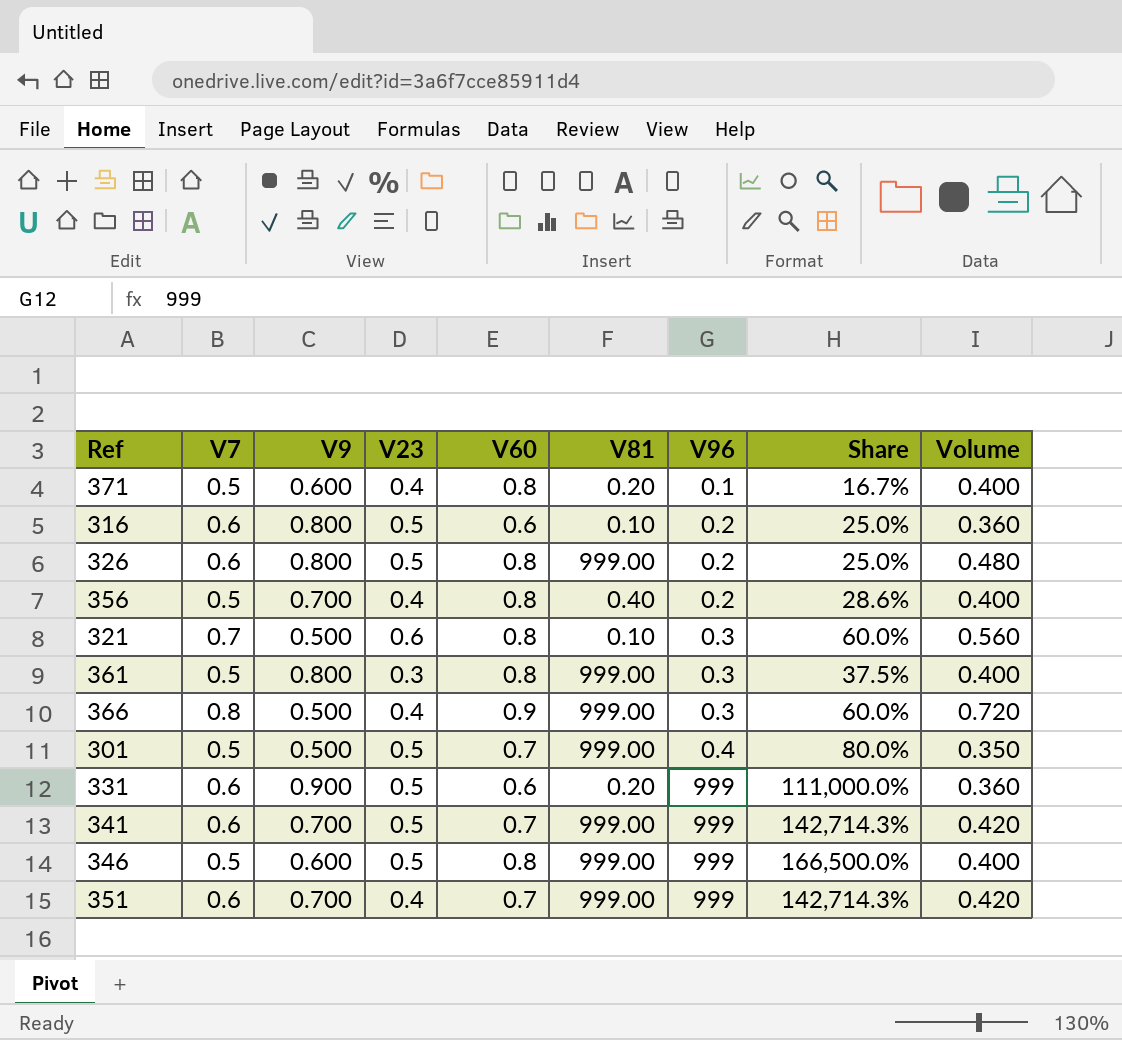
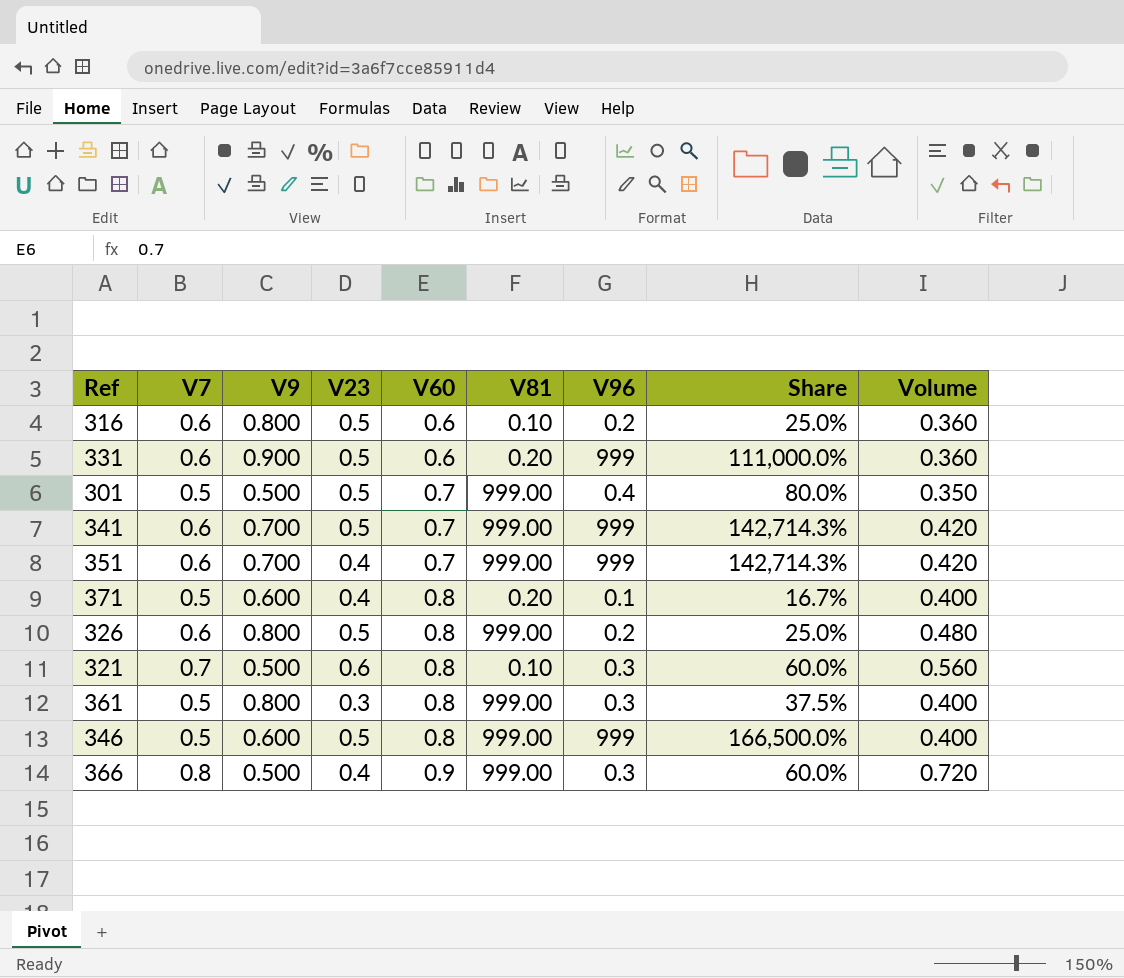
row order: V96 ascending -> V60 ascending
row 356: 0.5 | 0.700 | 0.4 | 0.8 | 0.40 | 0.2 | 28.6% | 0.400 -> none

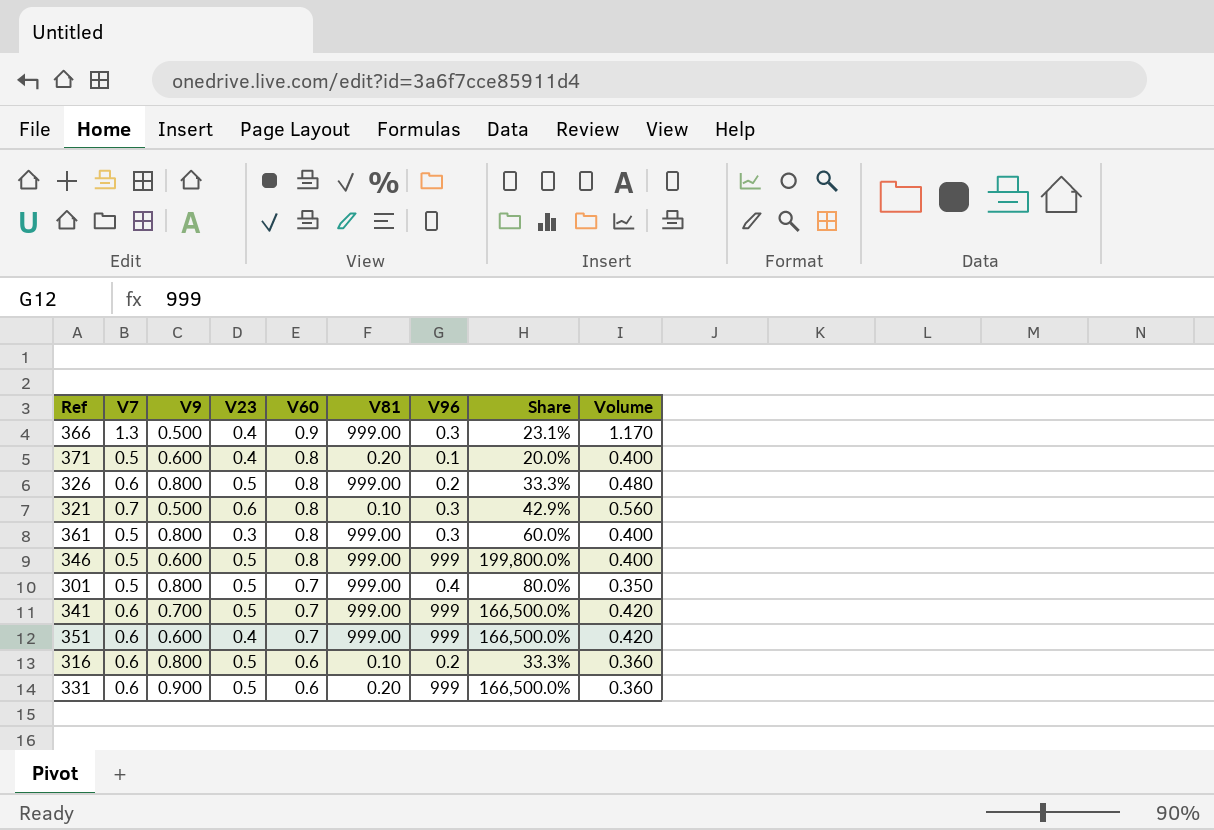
row order: V60 ascending -> V60 descending
column Share | formula: [V96] / [V9] -> [V96] / [V7]
366 | V7: 0.8 -> 1.3
366 | Volume: 0.720 -> 1.170
301 | V9: 0.500 -> 0.800
351 | V9: 0.700 -> 0.600

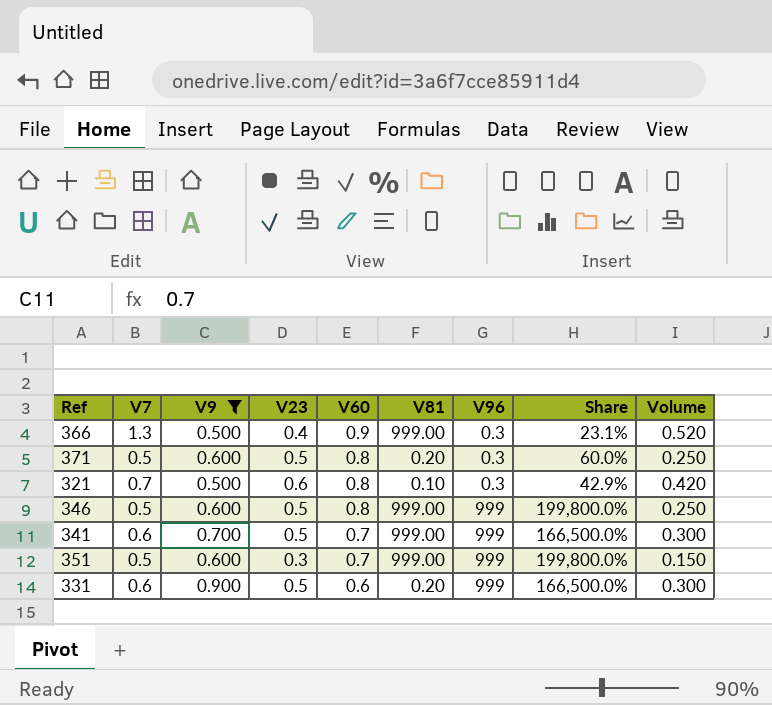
filter: none -> V9 != 0.800
column Volume | formula: [V7] * [V60] -> [V7] * [V23]
371 | V23: 0.4 -> 0.5
371 | V96: 0.1 -> 0.3
371 | Share: 20.0% -> 60.0%
351 | V7: 0.6 -> 0.5
351 | V23: 0.4 -> 0.3
351 | Share: 166,500.0% -> 199,800.0%

